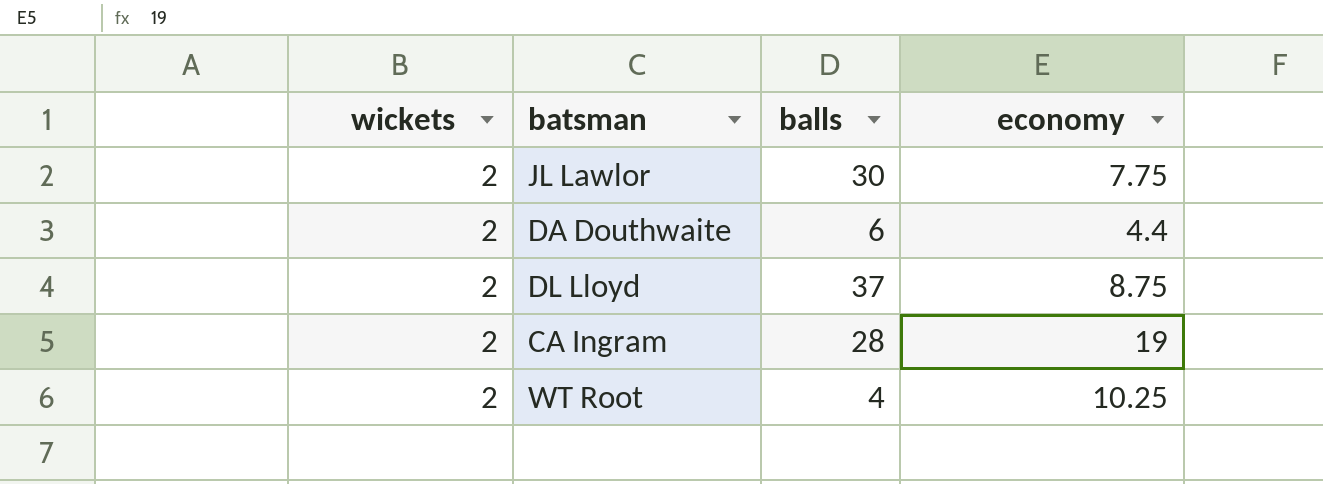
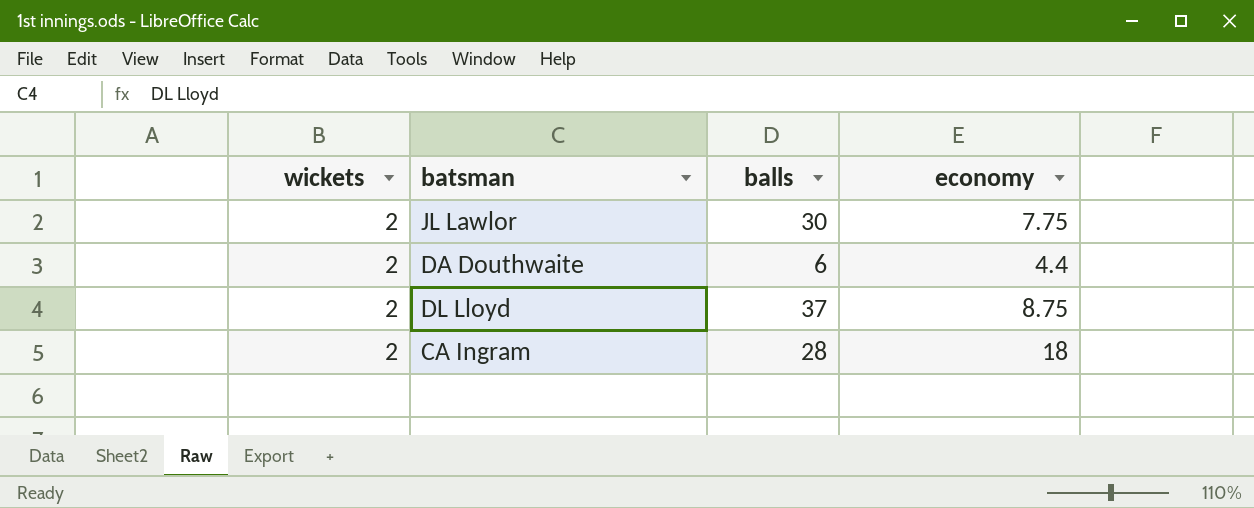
row WT Root: 2 | 4 | 10.25 -> none
CA Ingram | economy: 19 -> 18

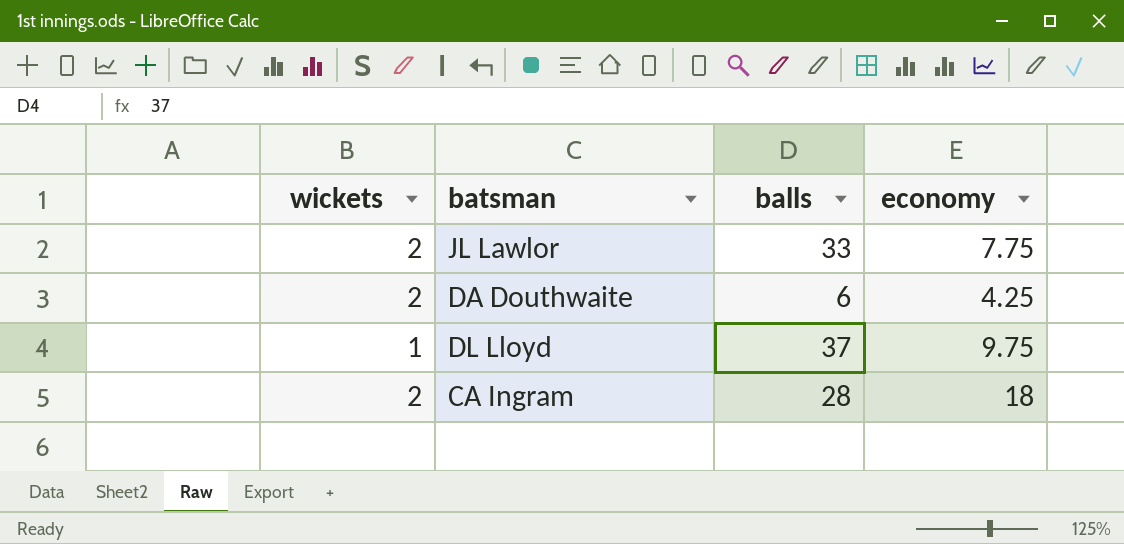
JL Lawlor | balls: 30 -> 33
DA Douthwaite | economy: 4.4 -> 4.25
DL Lloyd | wickets: 2 -> 1
DL Lloyd | economy: 8.75 -> 9.75

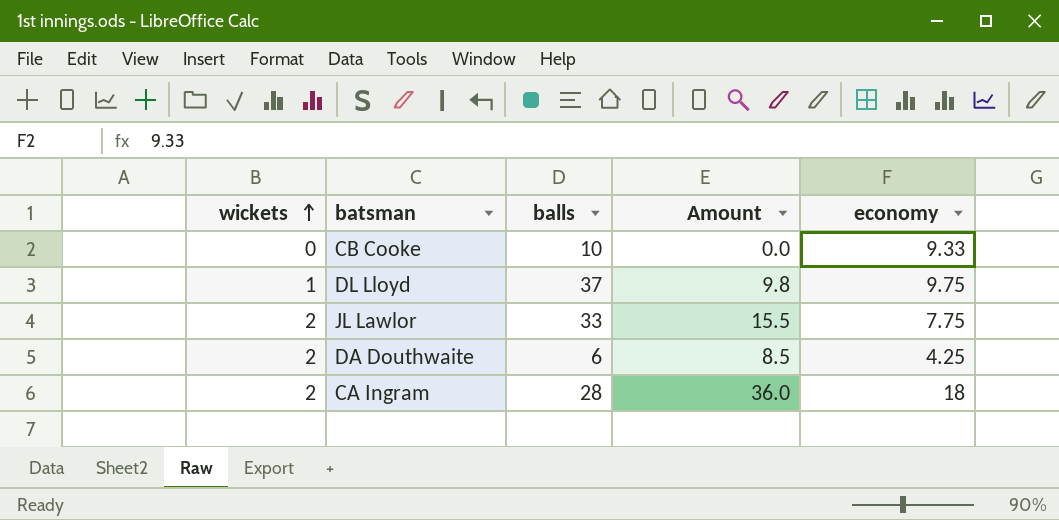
row order: none -> wickets ascending
column Amount | formula: none -> [wickets] * [economy]
row CB Cooke: none -> 0 | 10 | 0.0 | 9.33

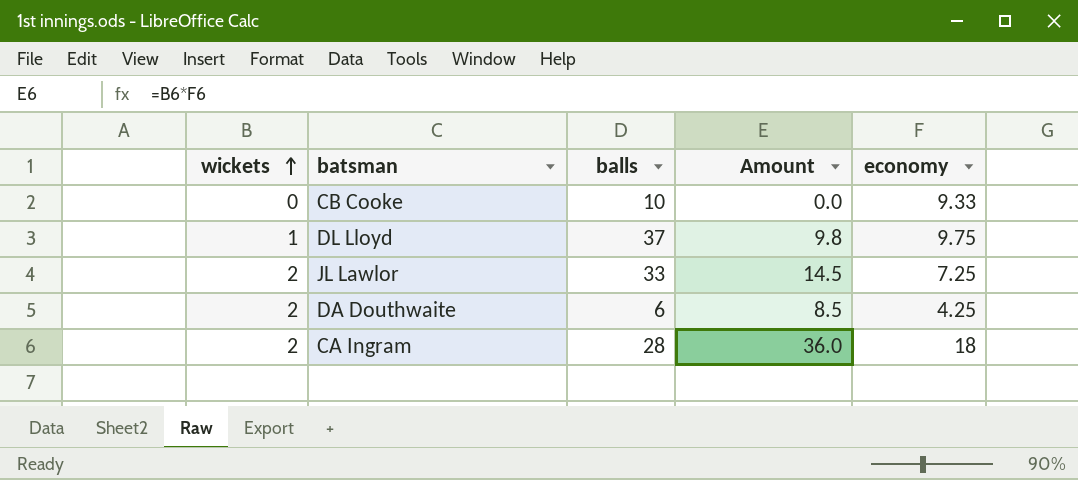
JL Lawlor | Amount: 15.5 -> 14.5
JL Lawlor | economy: 7.75 -> 7.25

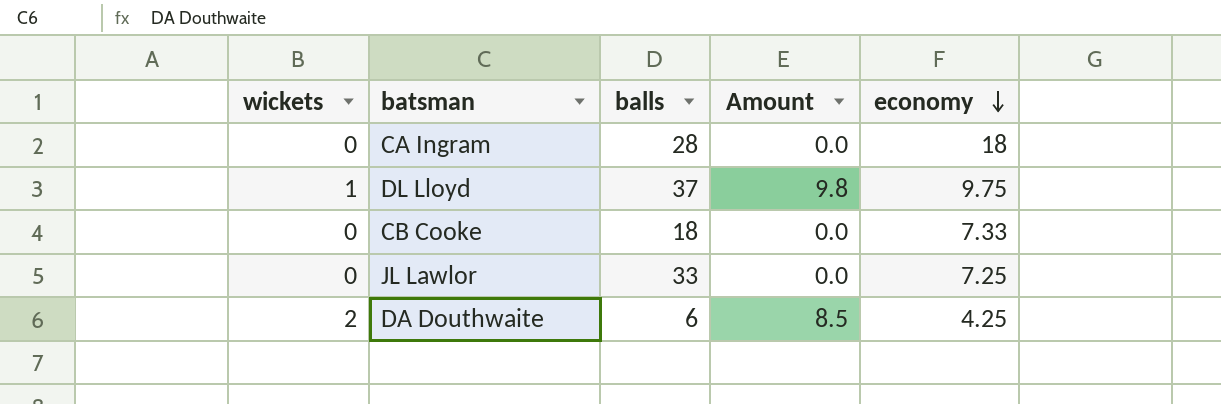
row order: wickets ascending -> economy descending
CA Ingram | wickets: 2 -> 0
CA Ingram | Amount: 36.0 -> 0.0
CB Cooke | balls: 10 -> 18
CB Cooke | economy: 9.33 -> 7.33
JL Lawlor | wickets: 2 -> 0
JL Lawlor | Amount: 14.5 -> 0.0

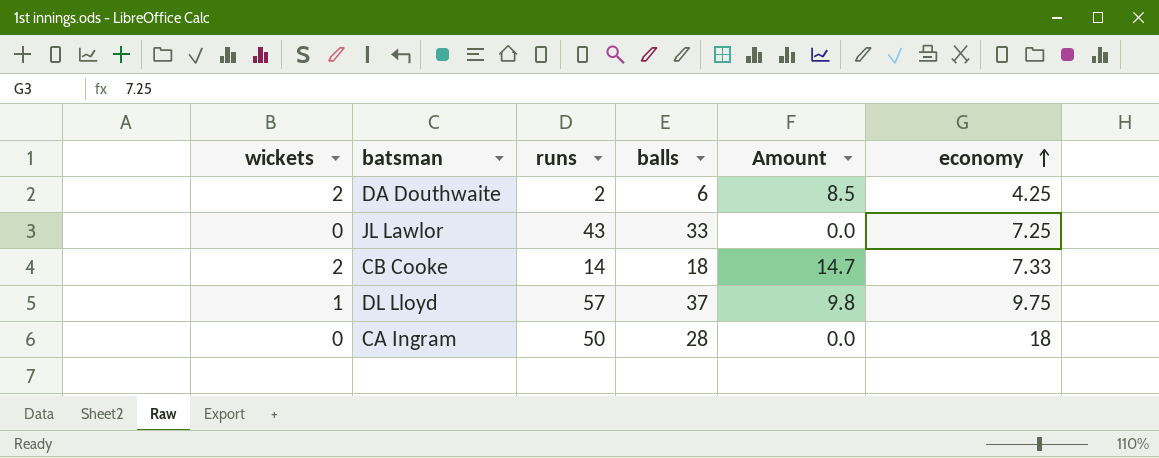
row order: economy descending -> economy ascending
column runs | position: none -> 3
CB Cooke | wickets: 0 -> 2
CB Cooke | Amount: 0.0 -> 14.7

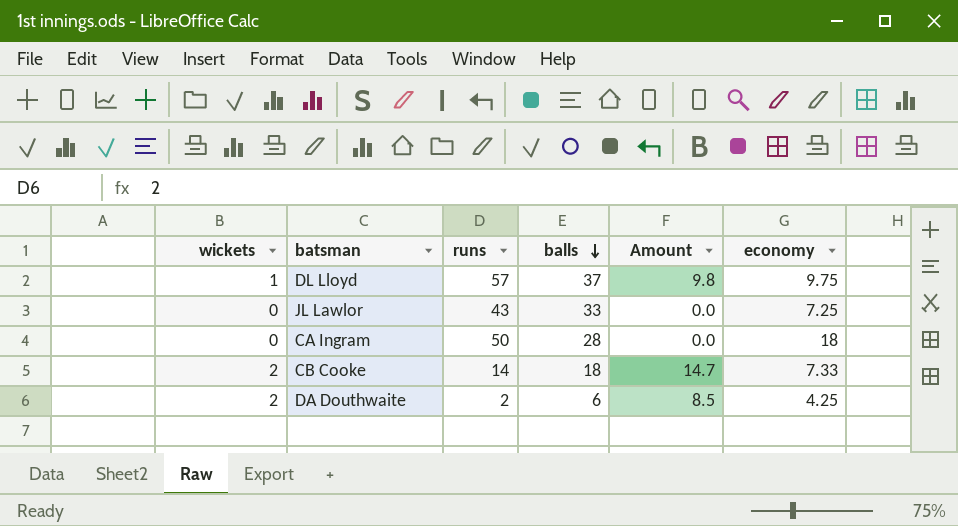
row order: economy ascending -> balls descending

